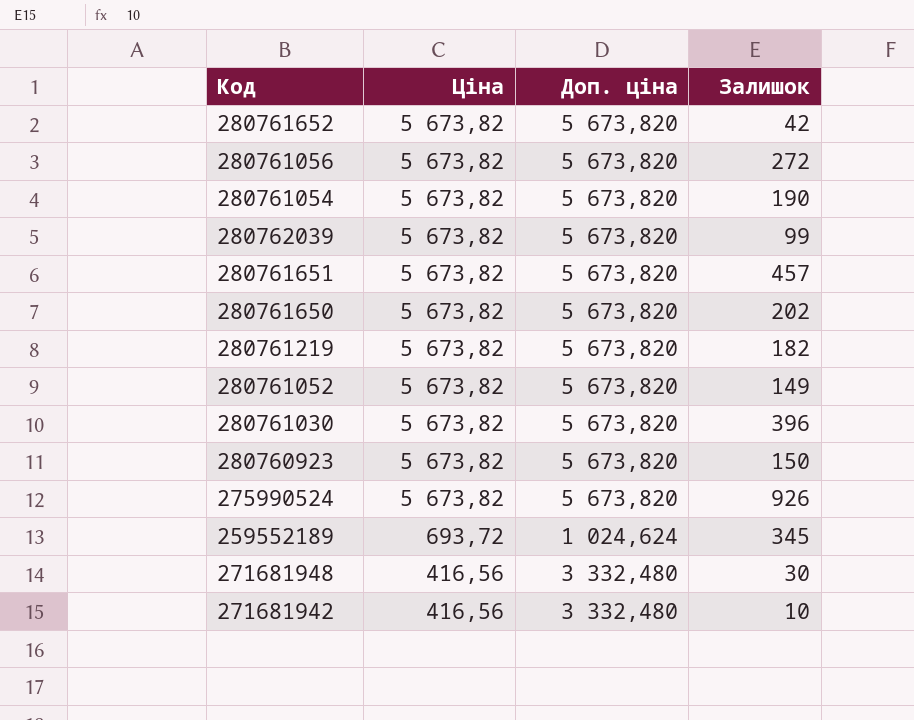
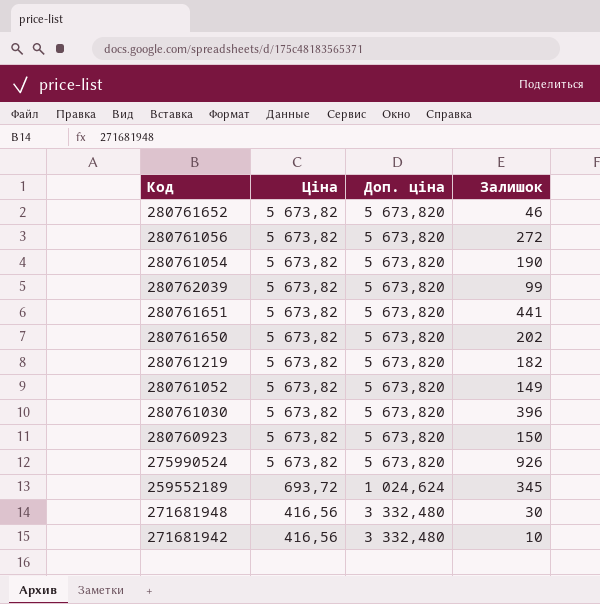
280761652 | Залишок: 42 -> 46
280761651 | Залишок: 457 -> 441

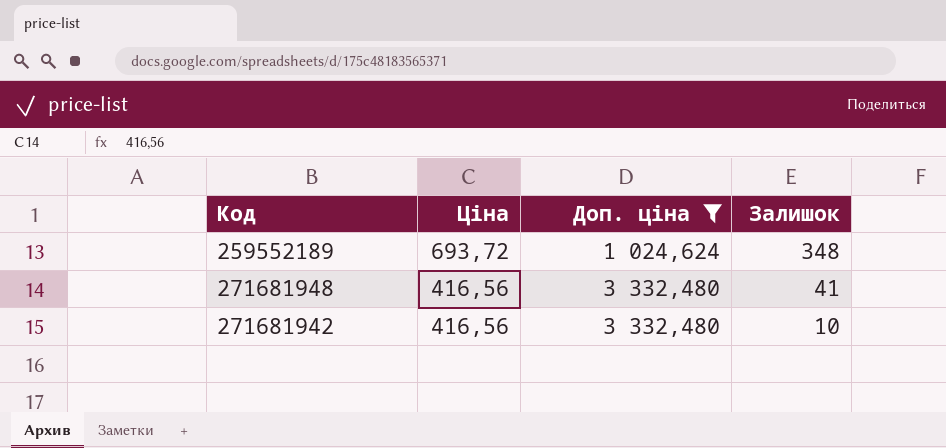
filter: none -> Доп. ціна != 5 673,820
259552189 | Залишок: 345 -> 348
271681948 | Залишок: 30 -> 41

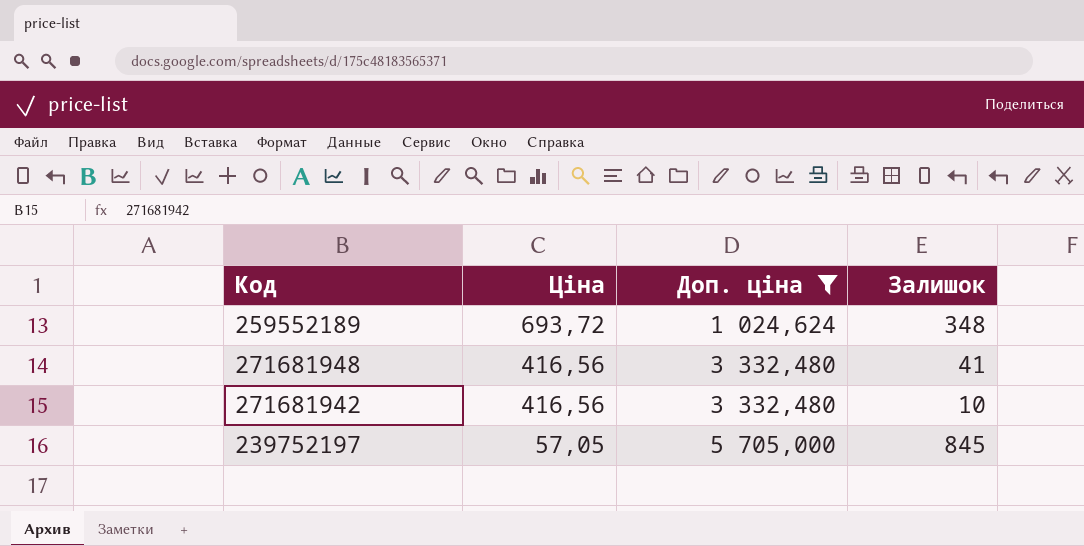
row 239752197: none -> 57,05 | 5 705,000 | 845

